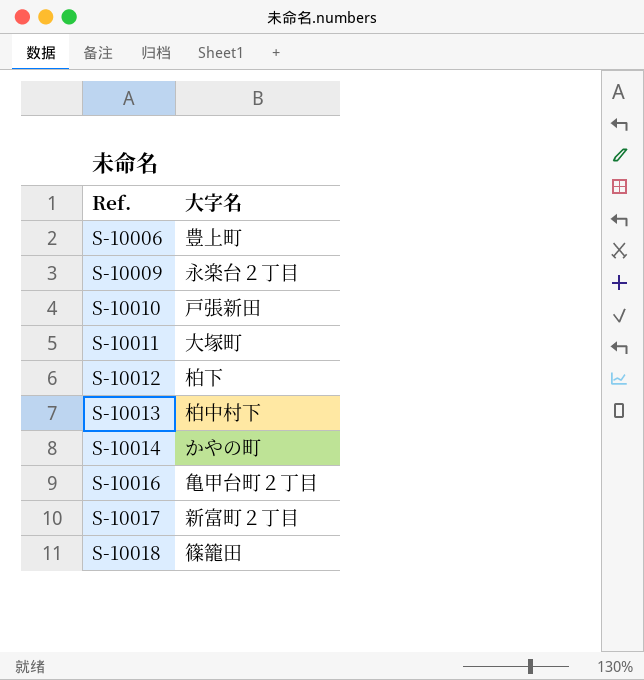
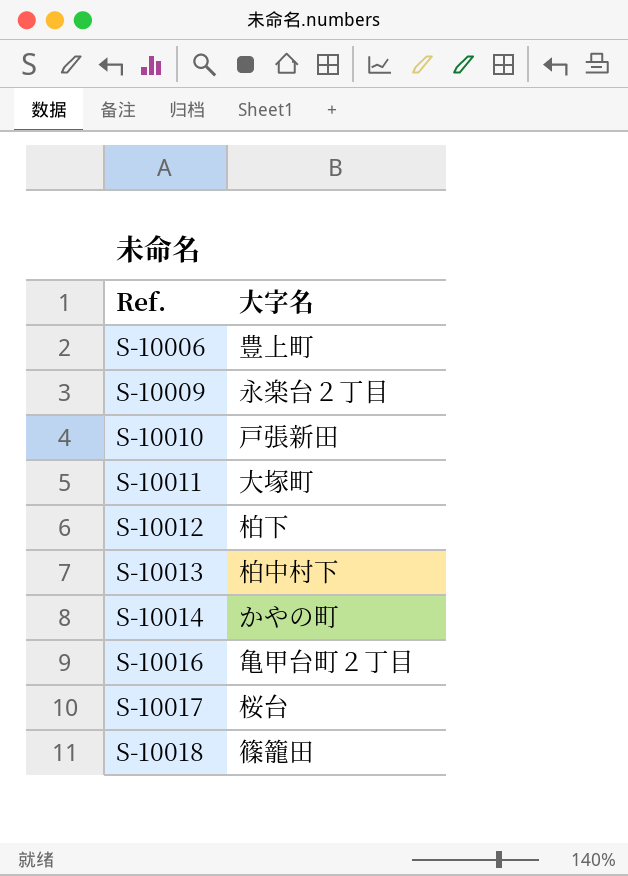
S-10017 | 大字名: 新富町２丁目 -> 桜台

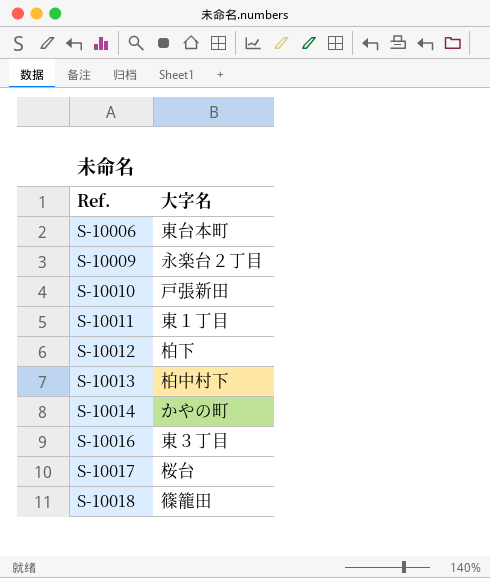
S-10006 | 大字名: 豊上町 -> 東台本町
S-10011 | 大字名: 大塚町 -> 東１丁目
S-10016 | 大字名: 亀甲台町２丁目 -> 東３丁目

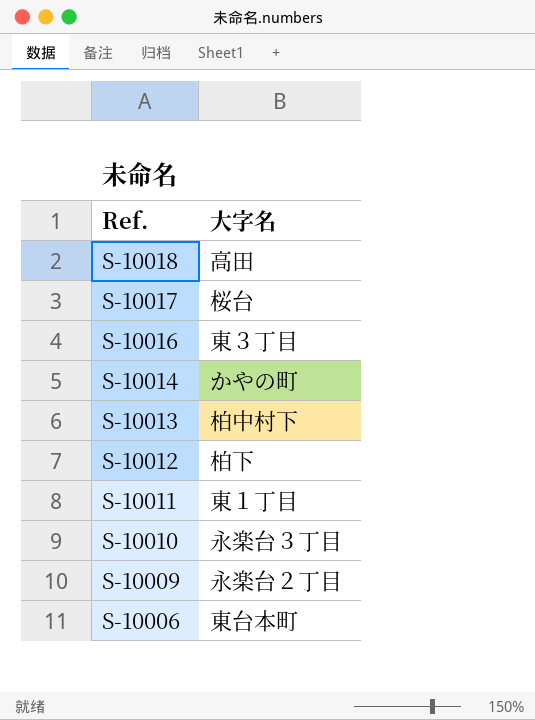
row order: Ref. ascending -> Ref. descending
S-10018 | 大字名: 篠籠田 -> 高田
S-10010 | 大字名: 戸張新田 -> 永楽台３丁目

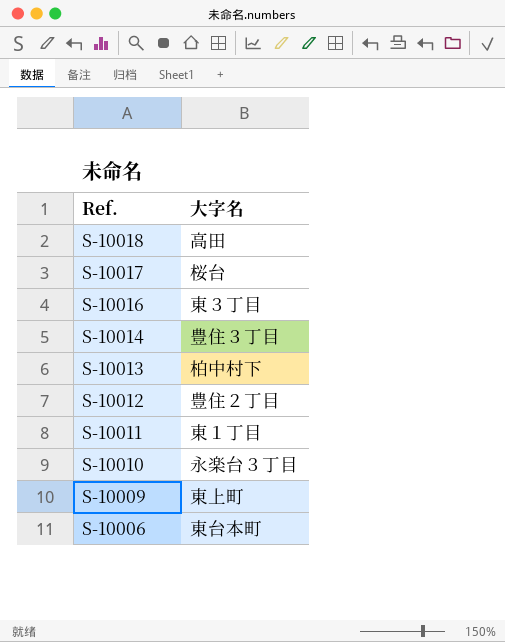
S-10014 | 大字名: かやの町 -> 豊住３丁目
S-10012 | 大字名: 柏下 -> 豊住２丁目
S-10009 | 大字名: 永楽台２丁目 -> 東上町

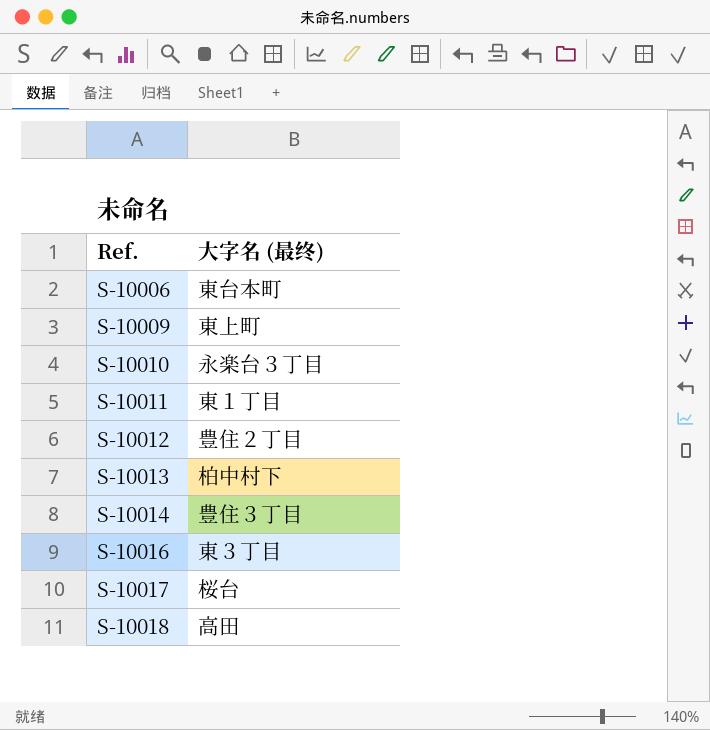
row order: Ref. descending -> Ref. ascending
column name: 大字名 -> 大字名 (最终)

